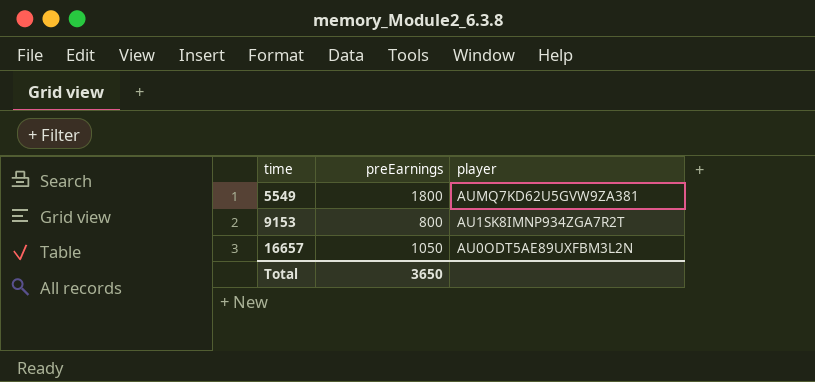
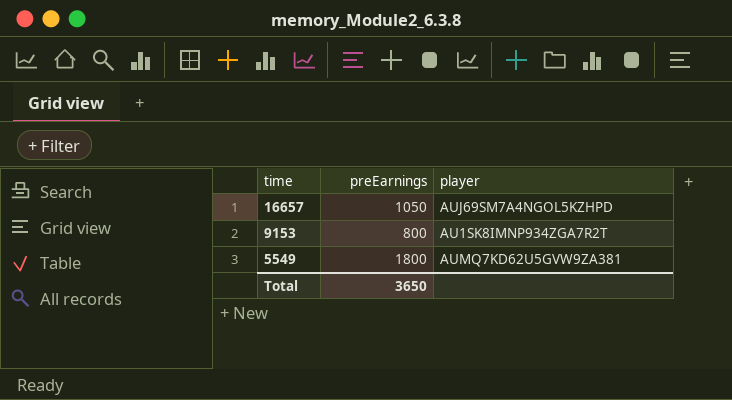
row order: time ascending -> time descending
16657 | player: AU0ODT5AE89UXFBM3L2N -> AUJ69SM7A4NGOL5KZHPD

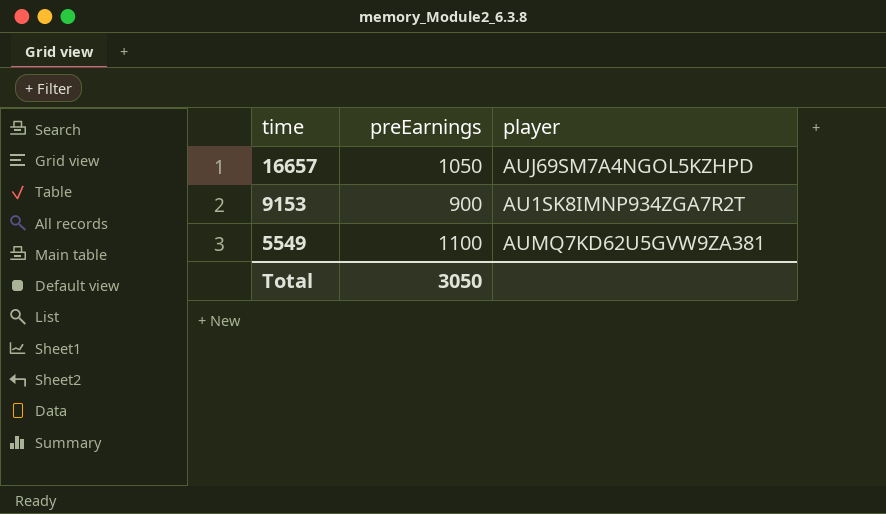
9153 | preEarnings: 800 -> 900
5549 | preEarnings: 1800 -> 1100
Total | preEarnings: 3650 -> 3050

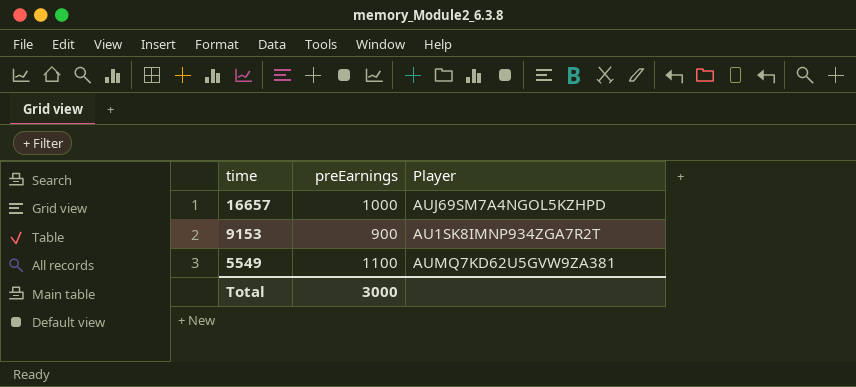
column name: player -> Player
16657 | preEarnings: 1050 -> 1000
Total | preEarnings: 3050 -> 3000

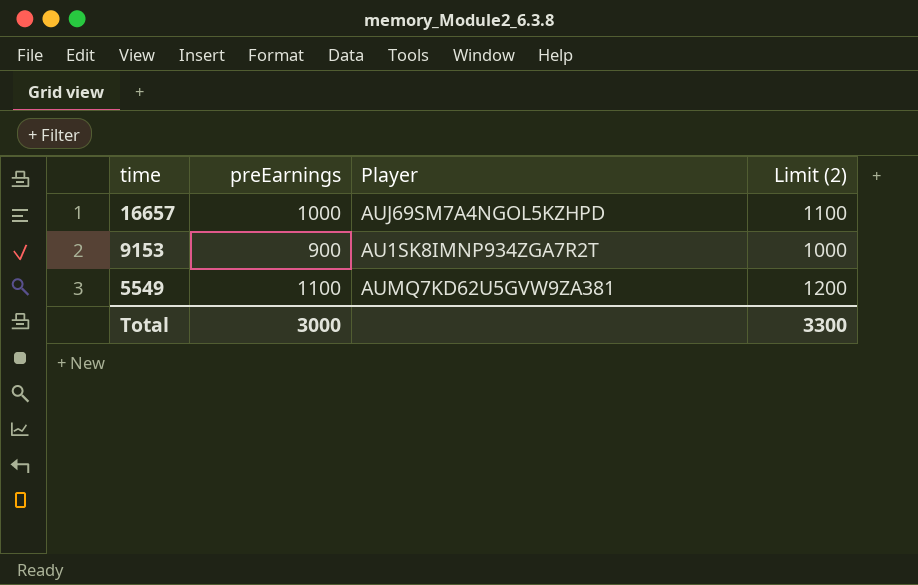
column Limit (2) | formula: none -> [preEarnings] + 100

